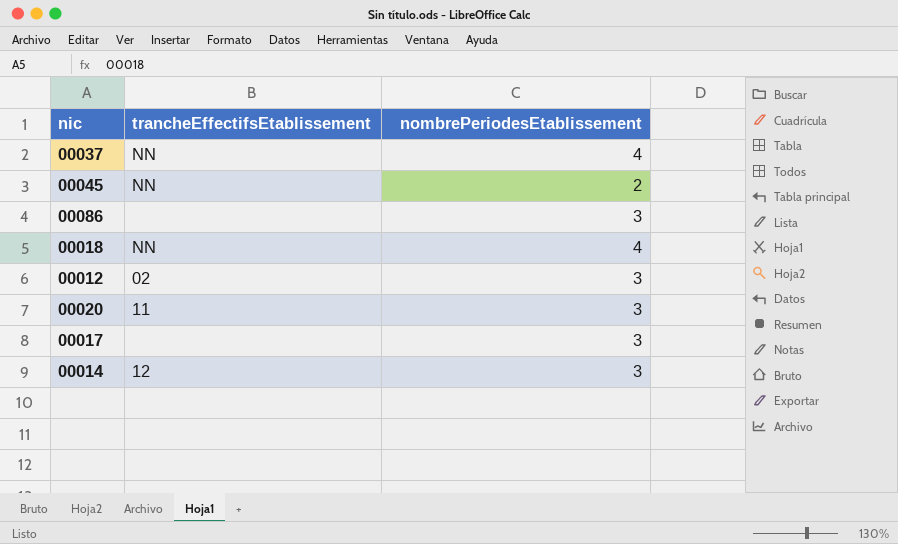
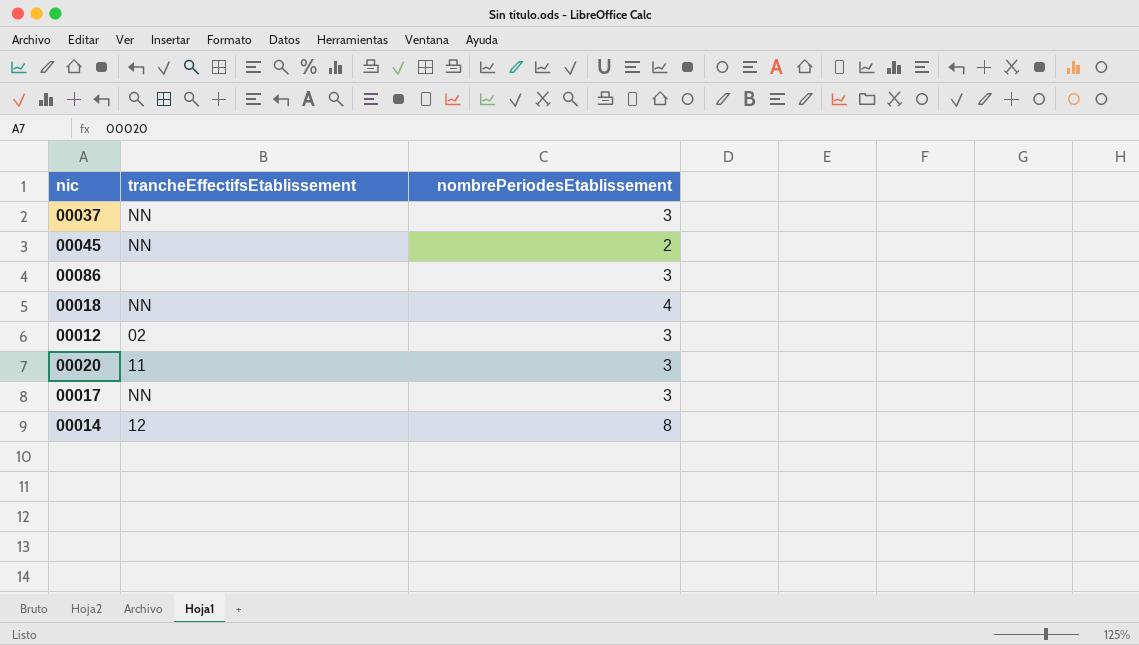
00037 | nombrePeriodesEtablissement: 4 -> 3
00017 | trancheEffectifsEtablissement: none -> NN
00014 | nombrePeriodesEtablissement: 3 -> 8

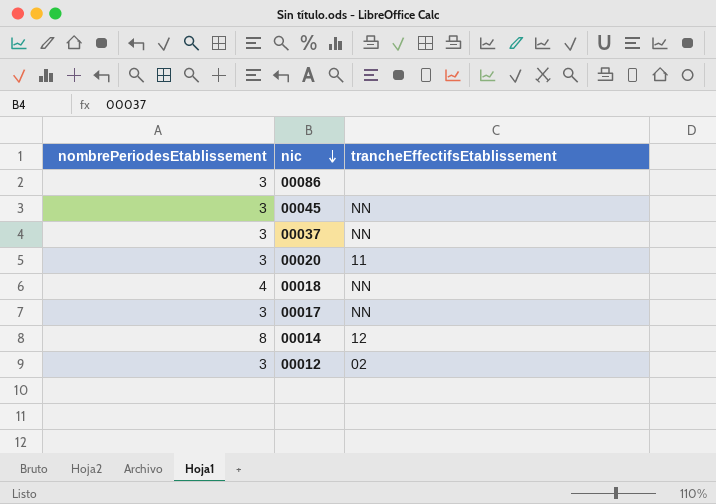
row order: none -> nic descending
column nombrePeriodesEtablissement | position: 3 -> 1
00045 | nombrePeriodesEtablissement: 2 -> 3

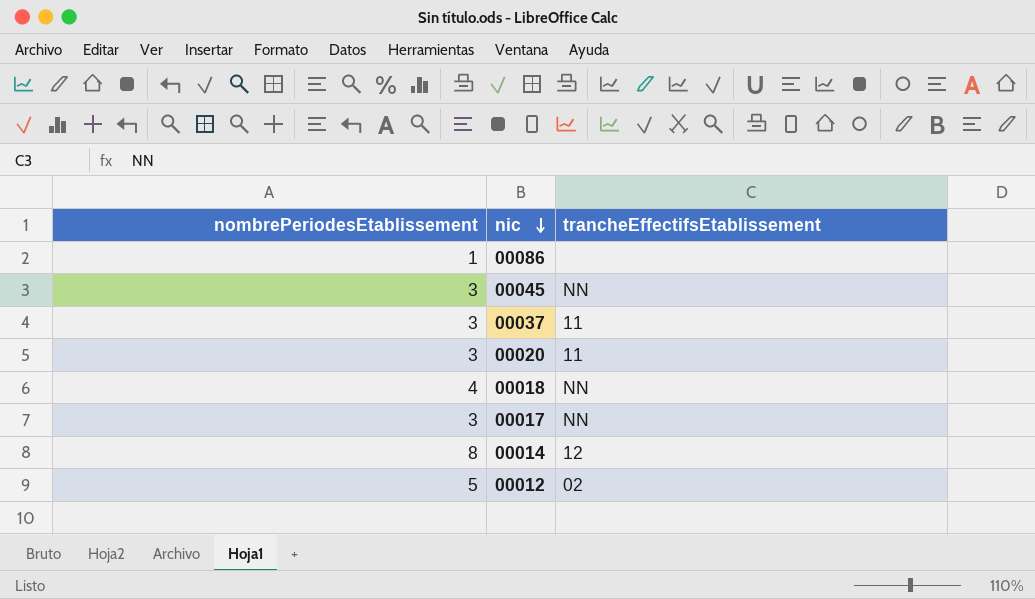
00086 | nombrePeriodesEtablissement: 3 -> 1
00037 | trancheEffectifsEtablissement: NN -> 11
00012 | nombrePeriodesEtablissement: 3 -> 5

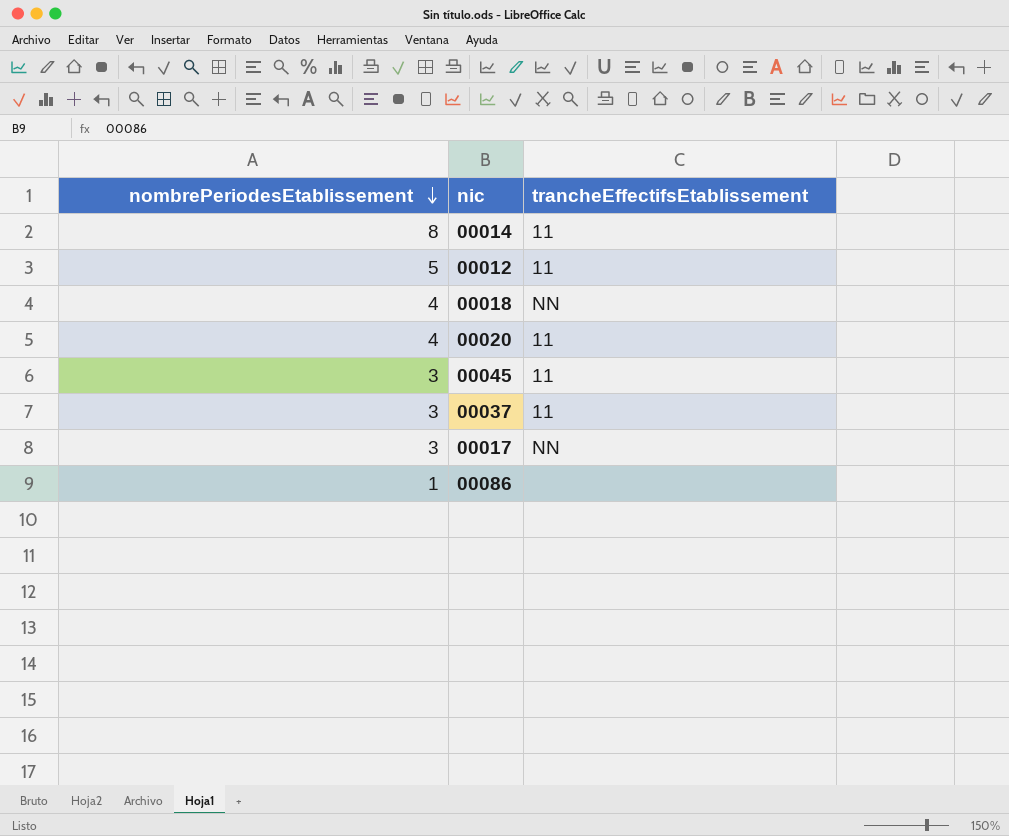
row order: nic descending -> nombrePeriodesEtablissement descending
00014 | trancheEffectifsEtablissement: 12 -> 11
00012 | trancheEffectifsEtablissement: 02 -> 11
00020 | nombrePeriodesEtablissement: 3 -> 4
00045 | trancheEffectifsEtablissement: NN -> 11

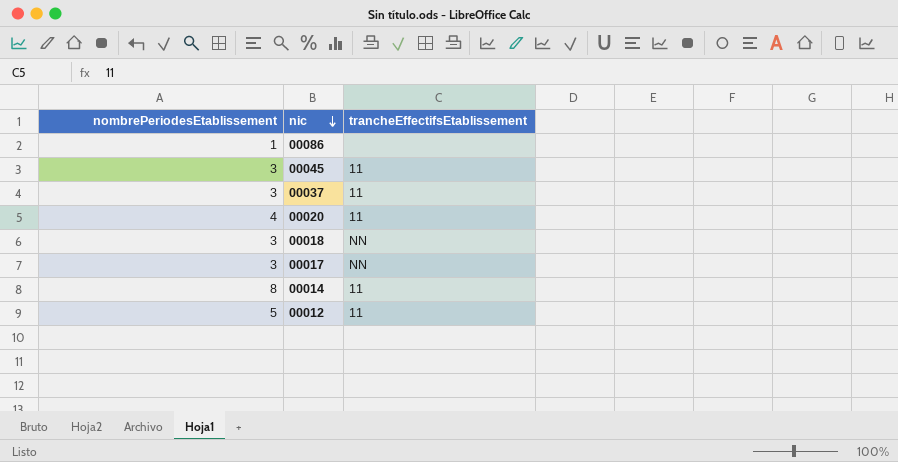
row order: nombrePeriodesEtablissement descending -> nic descending
00018 | nombrePeriodesEtablissement: 4 -> 3

